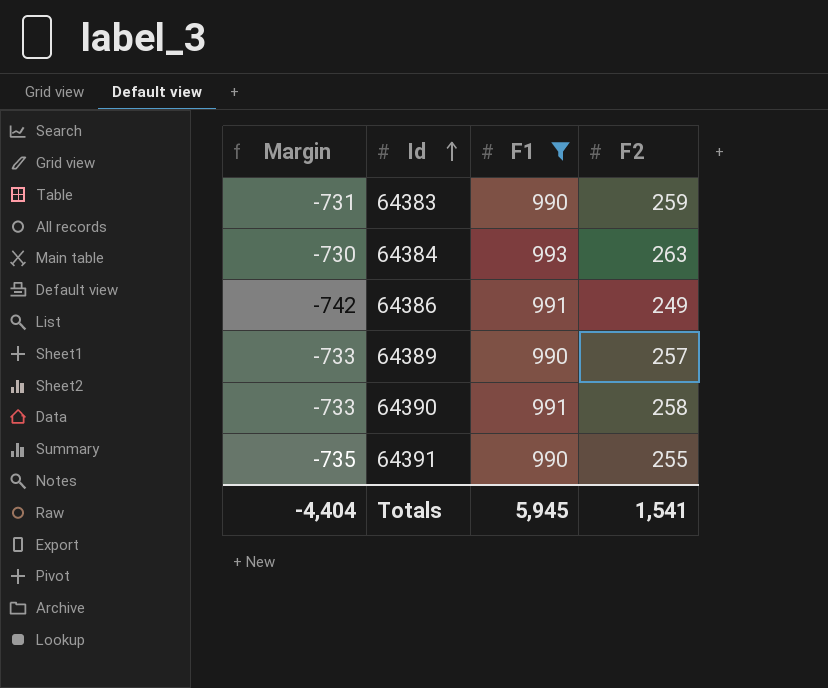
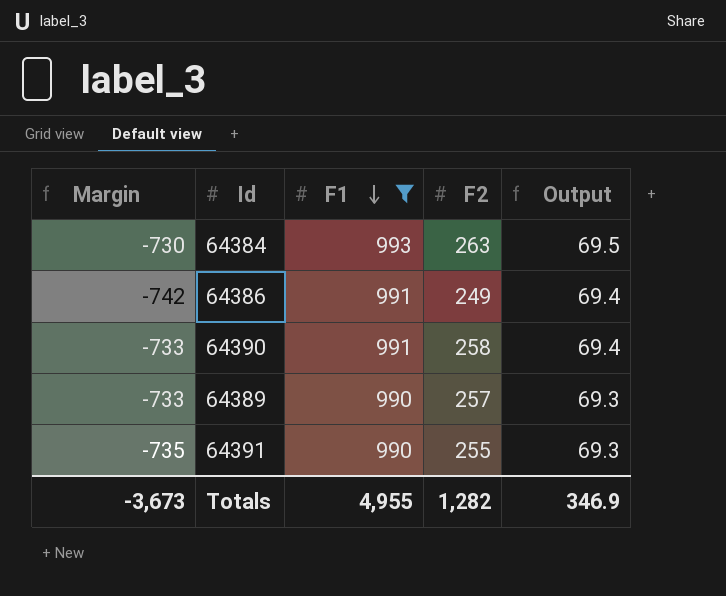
row order: Id ascending -> F1 descending
column Output | formula: none -> [F1] * 0.07
row 64383: -731 | 990 | 259 -> none
Totals | Margin: -4,404 -> -3,673
Totals | F1: 5,945 -> 4,955
Totals | F2: 1,541 -> 1,282

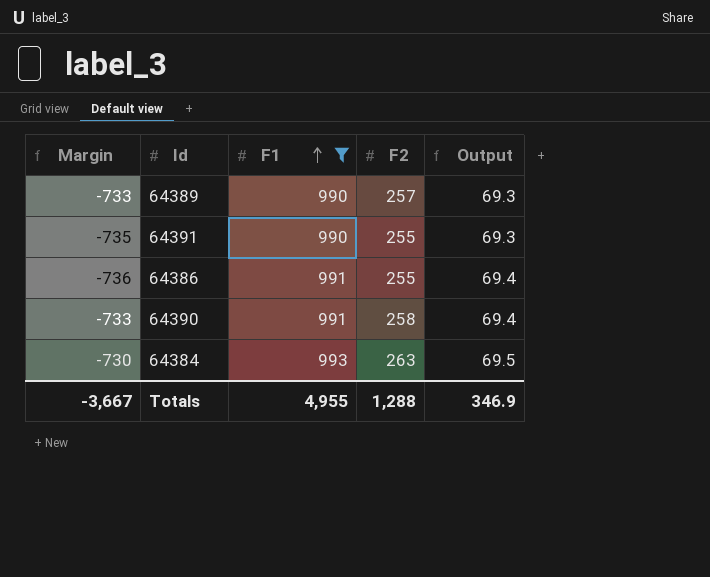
row order: F1 descending -> F1 ascending
64386 | Margin: -742 -> -736
64386 | F2: 249 -> 255
Totals | Margin: -3,673 -> -3,667
Totals | F2: 1,282 -> 1,288

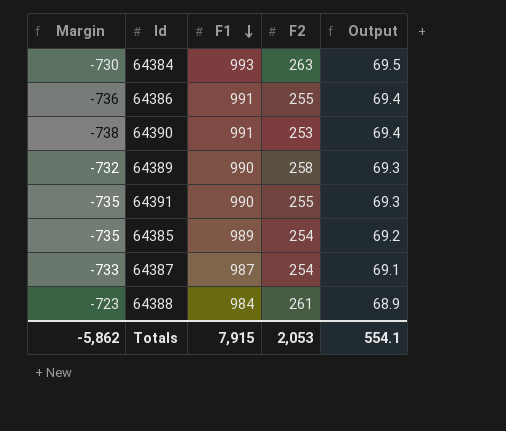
filter: F1 >= 990 -> none
row order: F1 ascending -> F1 descending
64390 | Margin: -733 -> -738
64390 | F2: 258 -> 253
64389 | Margin: -733 -> -732
64389 | F2: 257 -> 258
Totals | Margin: -3,667 -> -5,862
Totals | F1: 4,955 -> 7,915
Totals | F2: 1,288 -> 2,053
Totals | Output: 346.9 -> 554.1

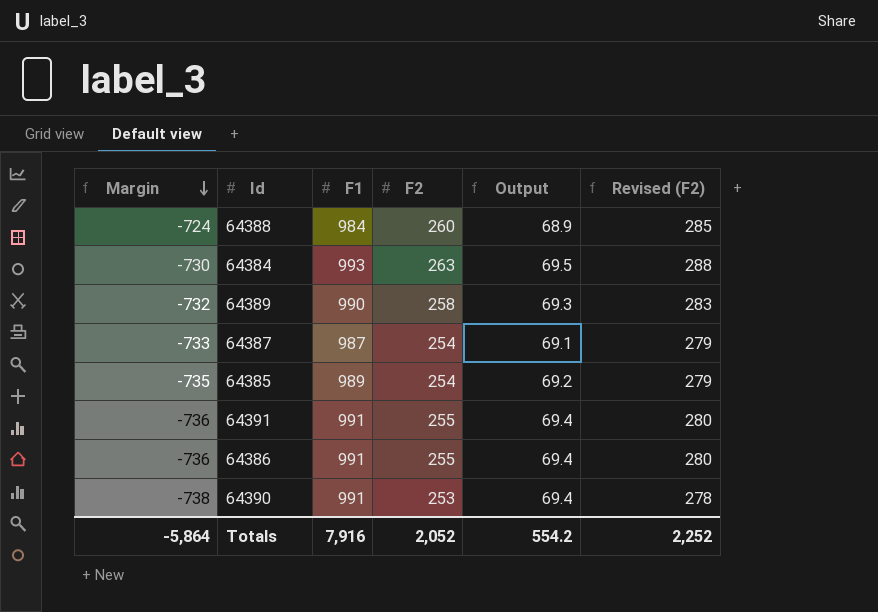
row order: F1 descending -> Margin descending
column Revised (F2) | formula: none -> [F2] + 25
64388 | Margin: -723 -> -724
64388 | F2: 261 -> 260
64391 | Margin: -735 -> -736
64391 | F1: 990 -> 991
64391 | Output: 69.3 -> 69.4
Totals | Margin: -5,862 -> -5,864
Totals | F1: 7,915 -> 7,916
Totals | F2: 2,053 -> 2,052
Totals | Output: 554.1 -> 554.2

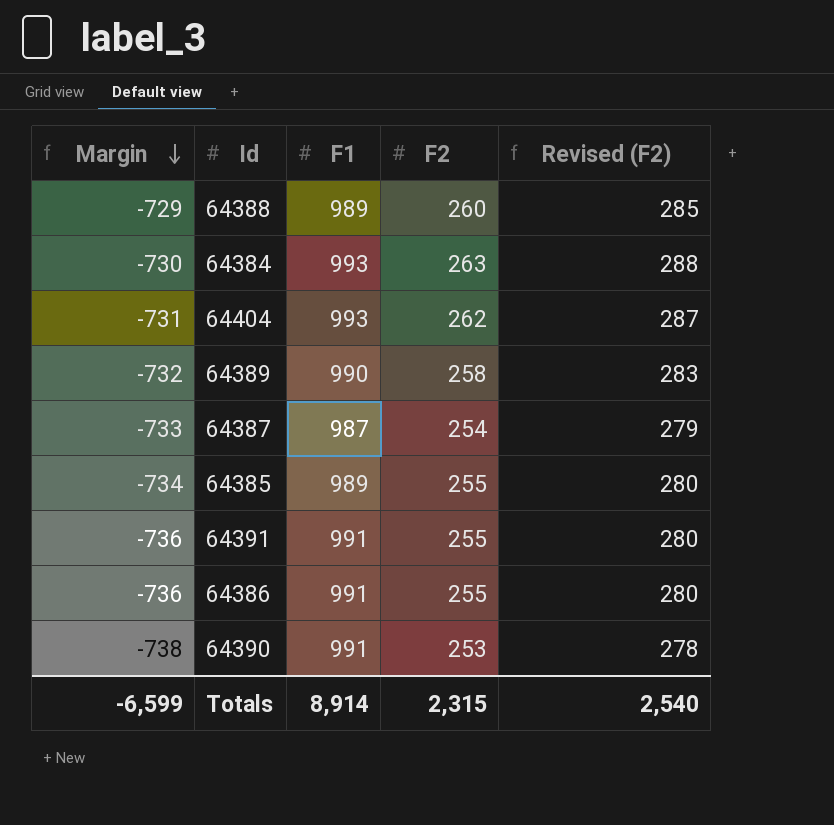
column Output | formula: [F1] * 0.07 -> none
64388 | Margin: -724 -> -729
64388 | F1: 984 -> 989
row 64404: none -> -731 | 993 | 262 | 287
64385 | Margin: -735 -> -734
64385 | F2: 254 -> 255
64385 | Revised (F2): 279 -> 280
Totals | Margin: -5,864 -> -6,599
Totals | F1: 7,916 -> 8,914
Totals | F2: 2,052 -> 2,315
Totals | Revised (F2): 2,252 -> 2,540

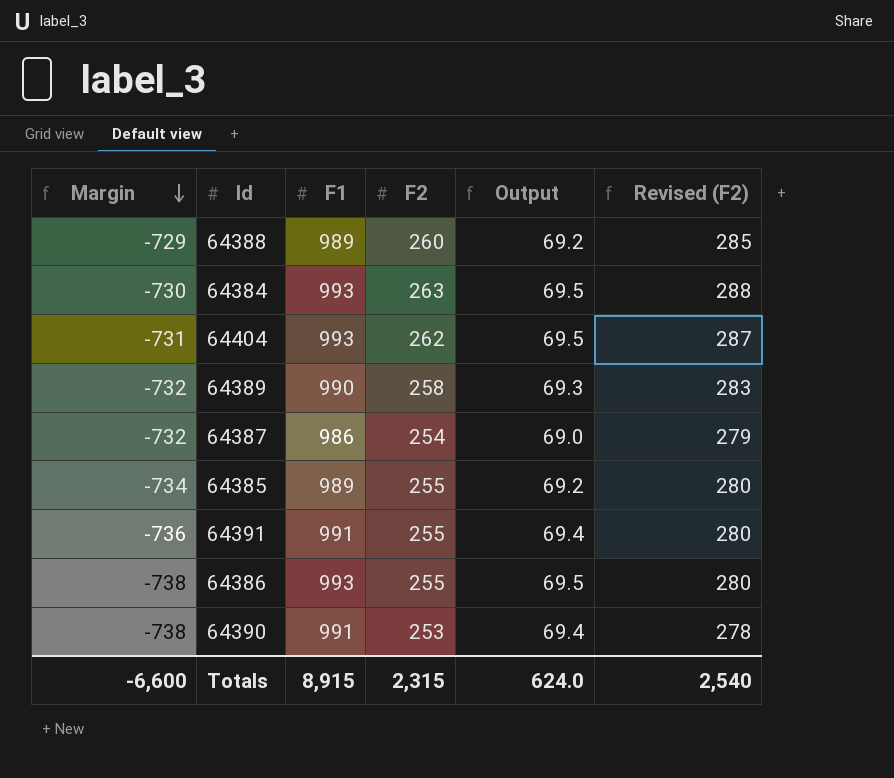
column Output | formula: none -> [F1] * 0.07
64387 | Margin: -733 -> -732
64387 | F1: 987 -> 986
64386 | Margin: -736 -> -738
64386 | F1: 991 -> 993
Totals | Margin: -6,599 -> -6,600
Totals | F1: 8,914 -> 8,915

